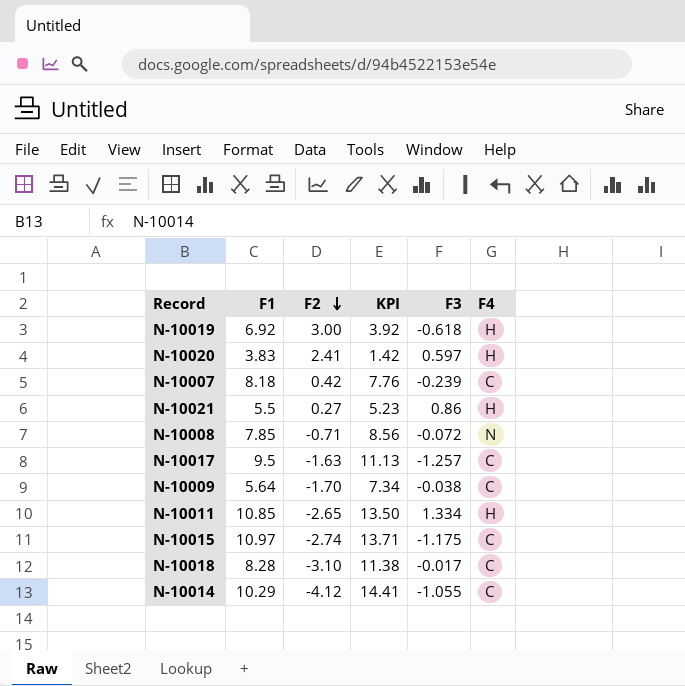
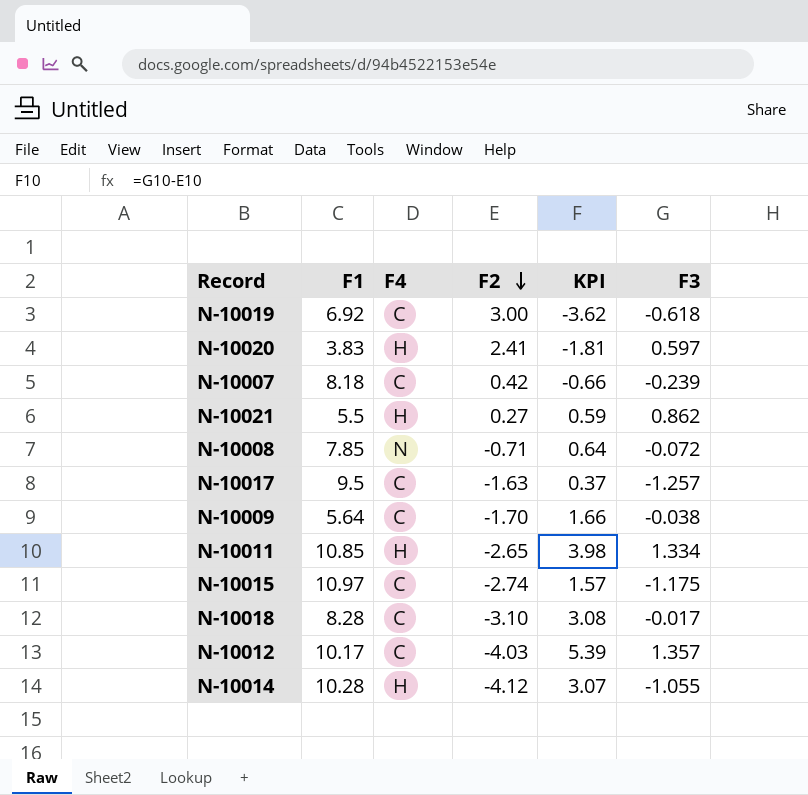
column F4 | position: 6 -> 3
column KPI | formula: [F1] - [F2] -> [F3] - [F2]
N-10019 | F4: H -> C
N-10021 | F3: 0.86 -> 0.862
row N-10012: none -> 10.17 | C | -4.03 | 5.39 | 1.357
N-10014 | F1: 10.29 -> 10.28
N-10014 | F4: C -> H

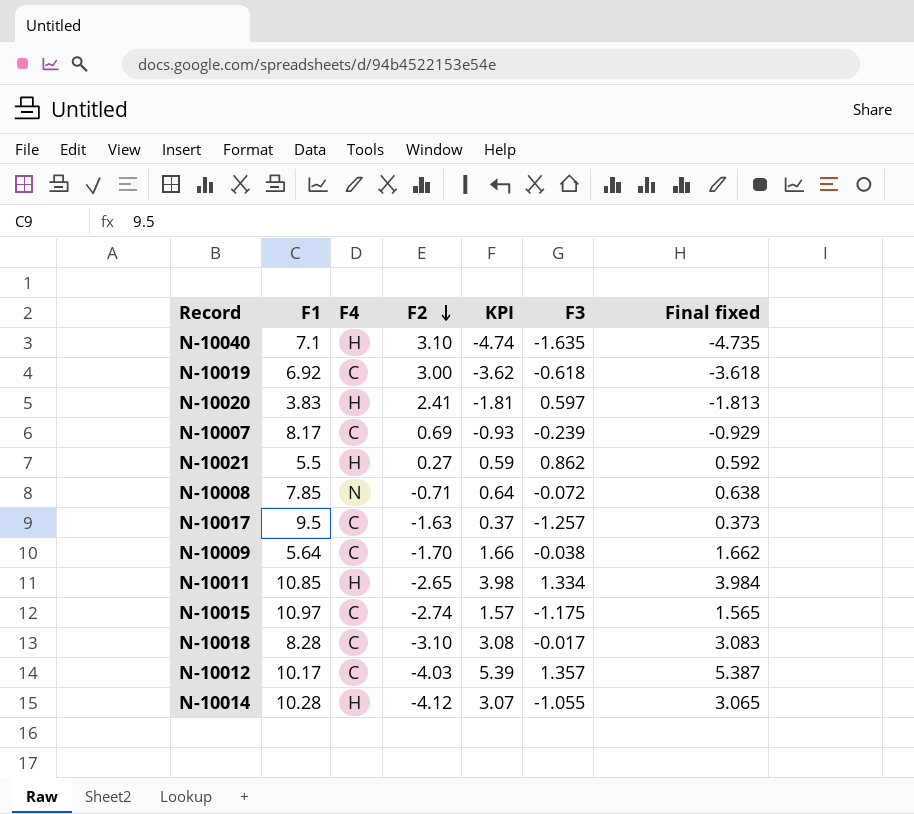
column Final fixed | formula: none -> [F3] - [F2]
row N-10040: none -> 7.1 | H | 3.10 | -4.74 | -1.635 | -4.735
N-10007 | F1: 8.18 -> 8.17
N-10007 | F2: 0.42 -> 0.69
N-10007 | KPI: -0.66 -> -0.93

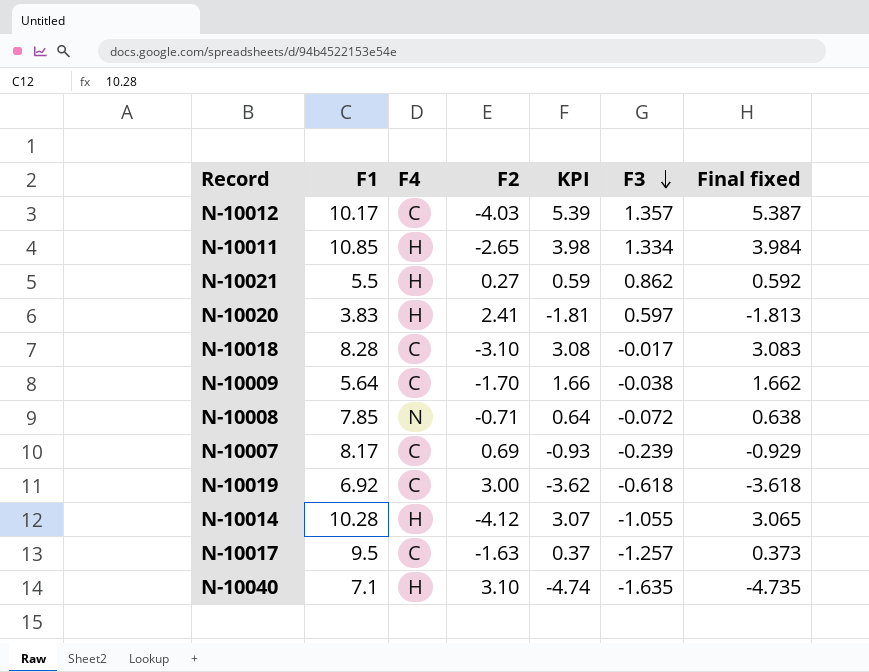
row order: F2 descending -> F3 descending
row N-10015: 10.97 | C | -2.74 | 1.57 | -1.175 | 1.565 -> none

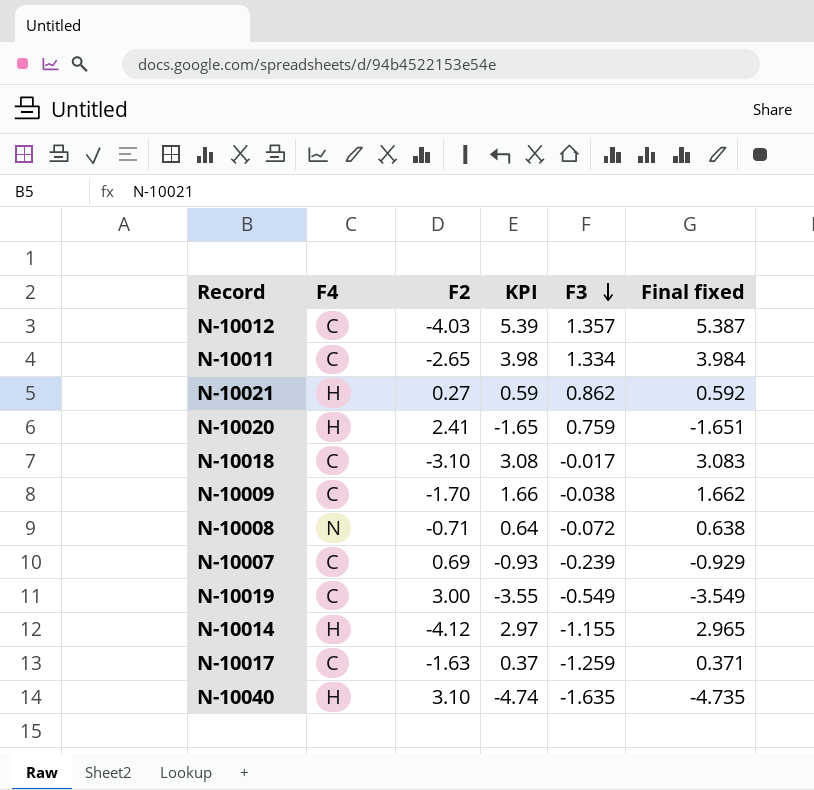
column F1 | position: 2 -> none
N-10011 | F4: H -> C
N-10020 | KPI: -1.81 -> -1.65
N-10020 | F3: 0.597 -> 0.759
N-10020 | Final fixed: -1.813 -> -1.651
N-10019 | KPI: -3.62 -> -3.55
N-10019 | F3: -0.618 -> -0.549
N-10019 | Final fixed: -3.618 -> -3.549
N-10014 | KPI: 3.07 -> 2.97
N-10014 | F3: -1.055 -> -1.155
N-10014 | Final fixed: 3.065 -> 2.965
N-10017 | F3: -1.257 -> -1.259
N-10017 | Final fixed: 0.373 -> 0.371

